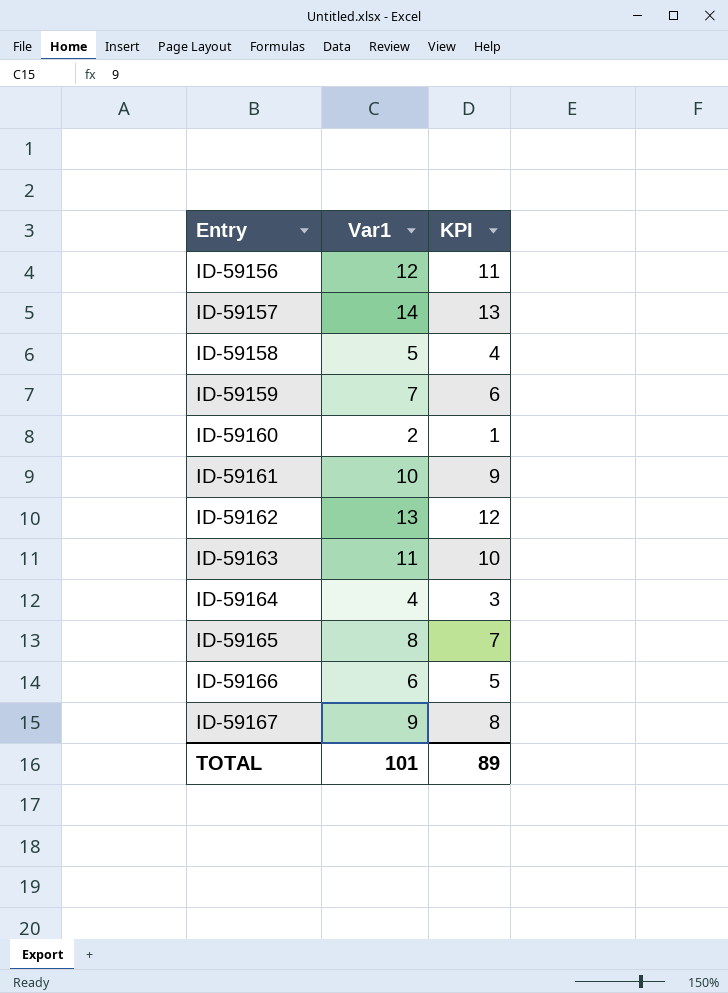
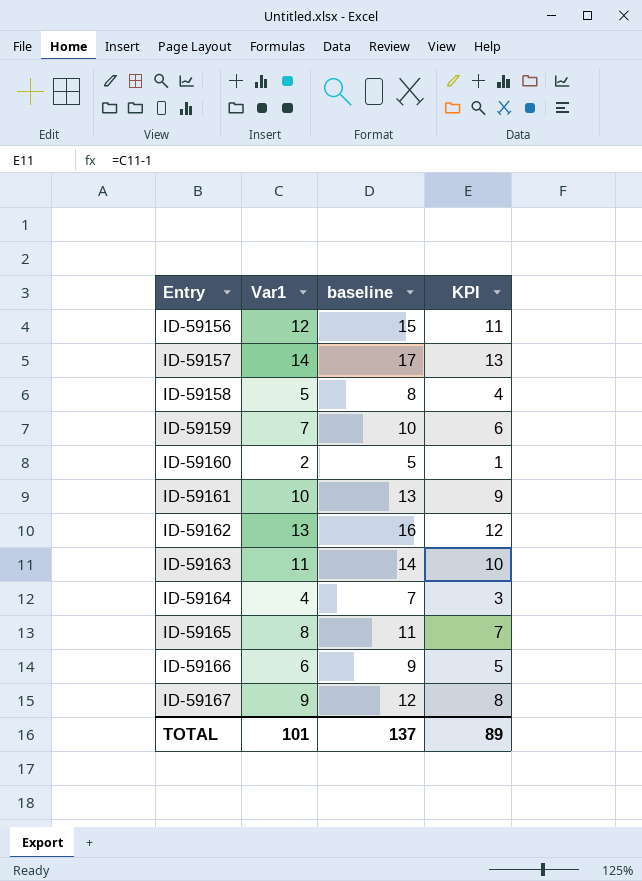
column baseline | formula: none -> [Var1] + 3

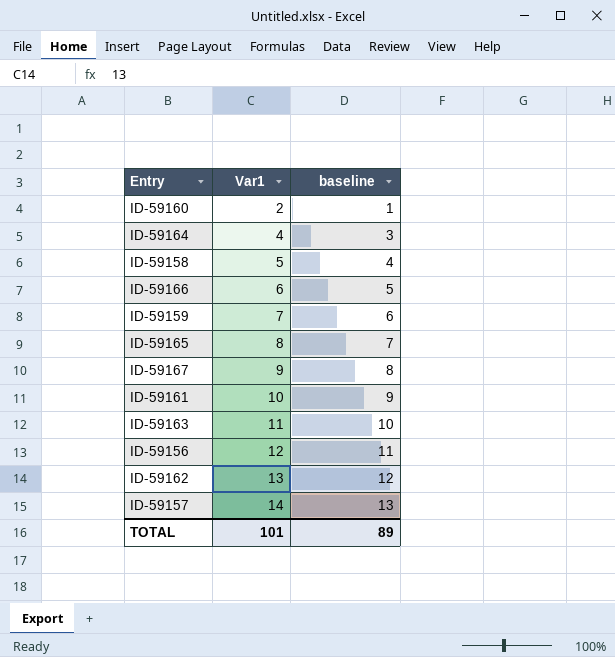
row order: Entry ascending -> Var1 ascending
column KPI | formula: [Var1] - 1 -> none
column baseline | formula: [Var1] + 3 -> [Var1] - 1
TOTAL | baseline: 137 -> 89

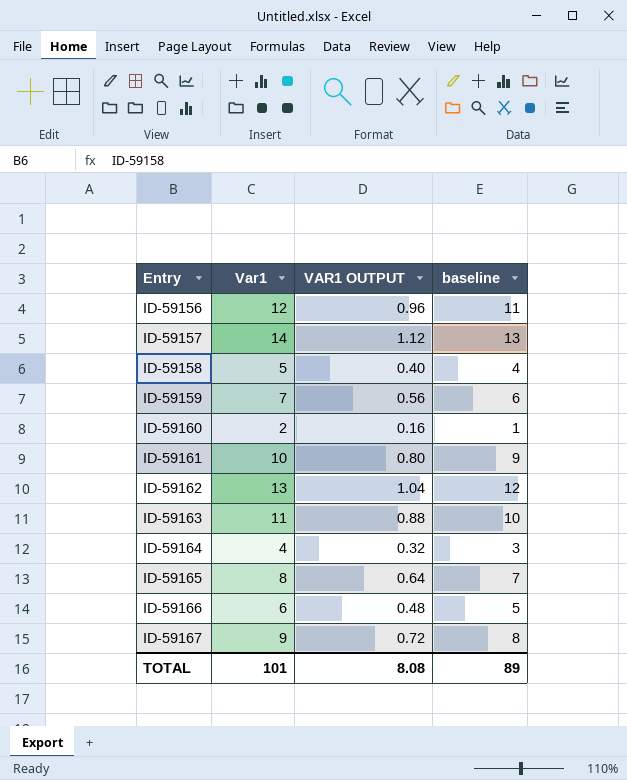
row order: Var1 ascending -> Entry ascending
column VAR1 OUTPUT | formula: none -> [Var1] * 0.08

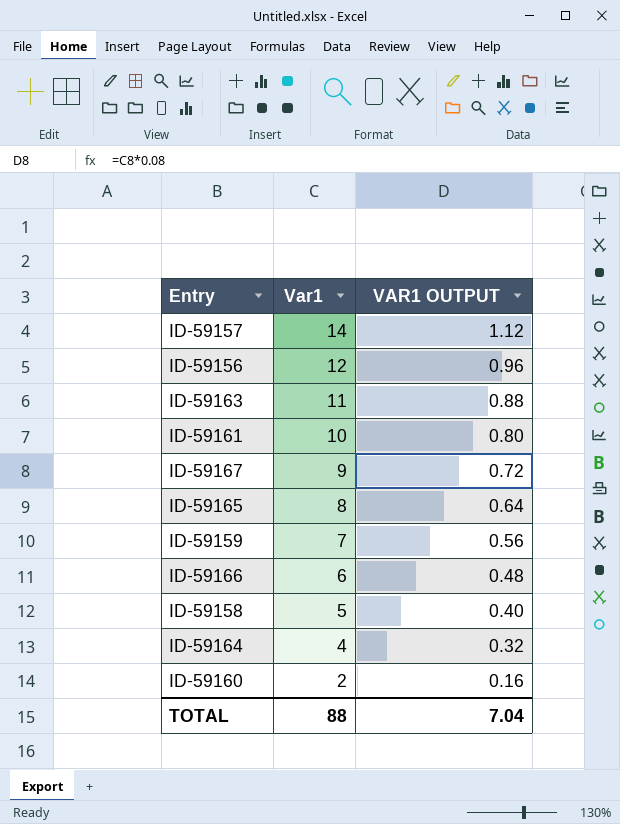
row order: Entry ascending -> Var1 descending
column baseline | formula: [Var1] - 1 -> none
row ID-59162: 13 | 1.04 | 12 -> none
TOTAL | Var1: 101 -> 88
TOTAL | VAR1 OUTPUT: 8.08 -> 7.04

